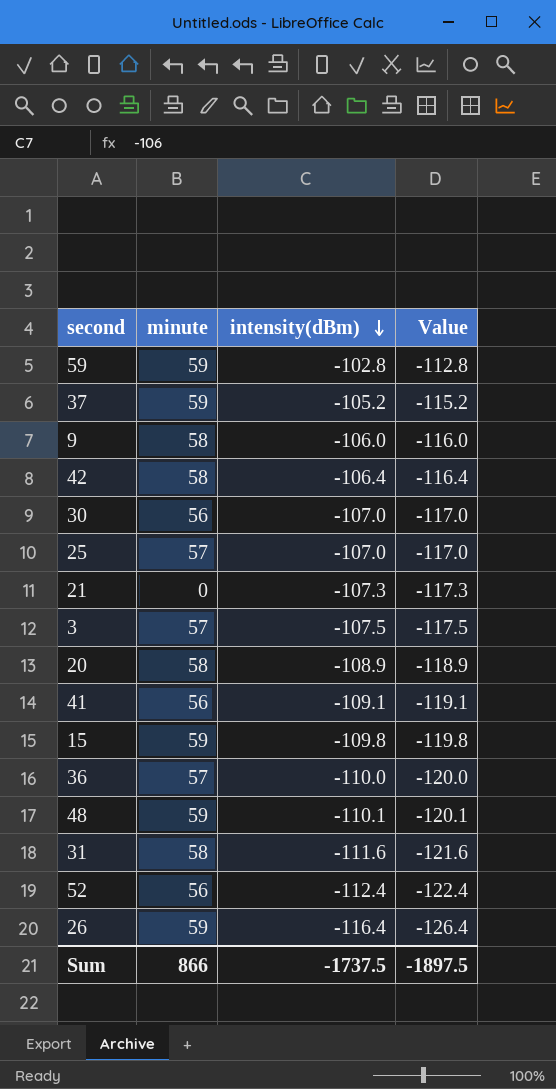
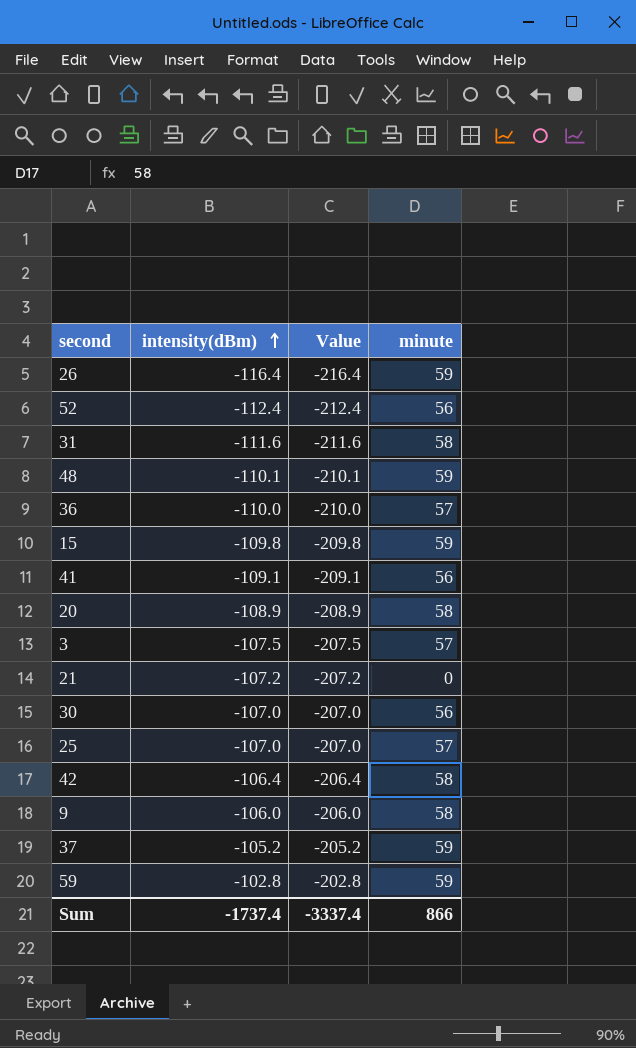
row order: intensity(dBm) descending -> intensity(dBm) ascending
column Value | formula: [intensity(dBm)] - 10 -> [intensity(dBm)] - 100
column minute | position: 2 -> 4
21 | intensity(dBm): -107.3 -> -107.2
Sum | intensity(dBm): -1737.5 -> -1737.4
Sum | Value: -1897.5 -> -3337.4

